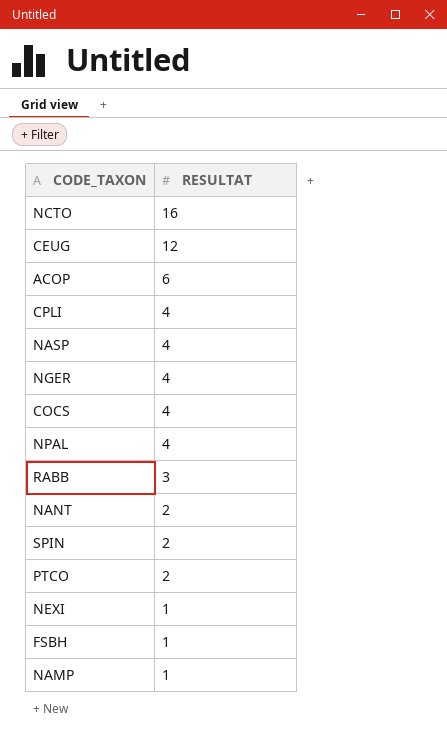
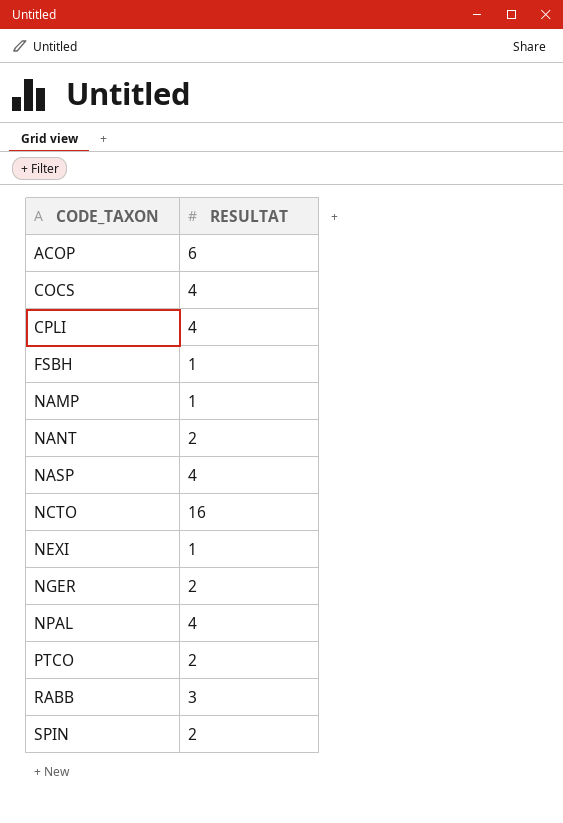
row order: RESULTAT descending -> CODE_TAXON ascending
row CEUG: 12 -> none
NGER | RESULTAT: 4 -> 2

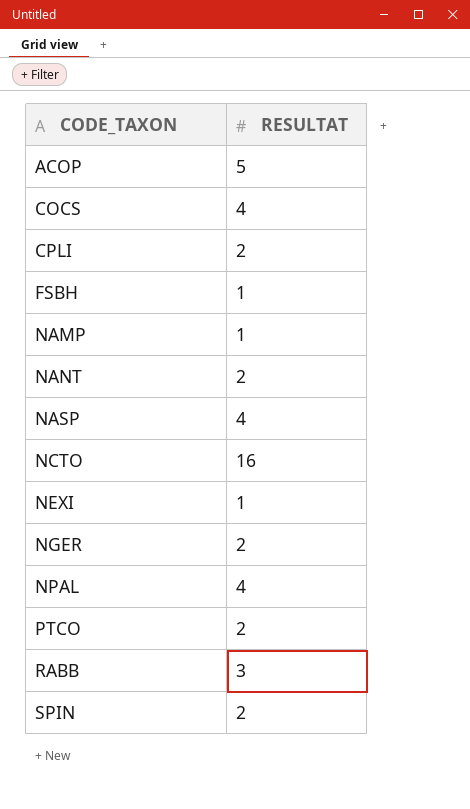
ACOP | RESULTAT: 6 -> 5
CPLI | RESULTAT: 4 -> 2

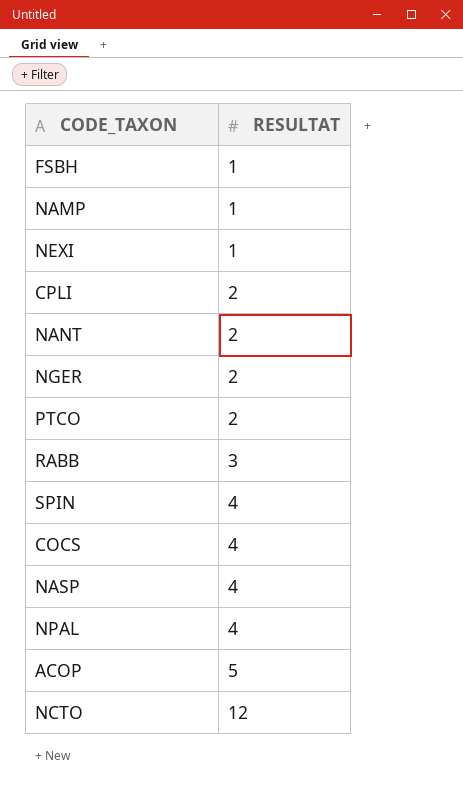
row order: CODE_TAXON ascending -> RESULTAT ascending
SPIN | RESULTAT: 2 -> 4
NCTO | RESULTAT: 16 -> 12

